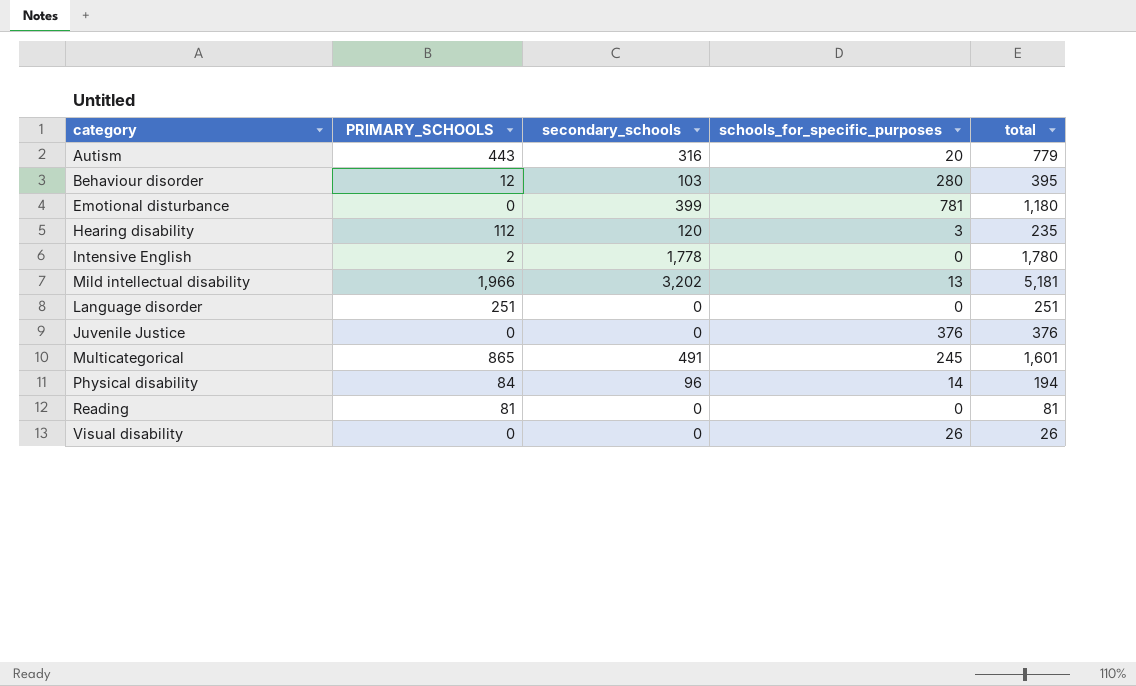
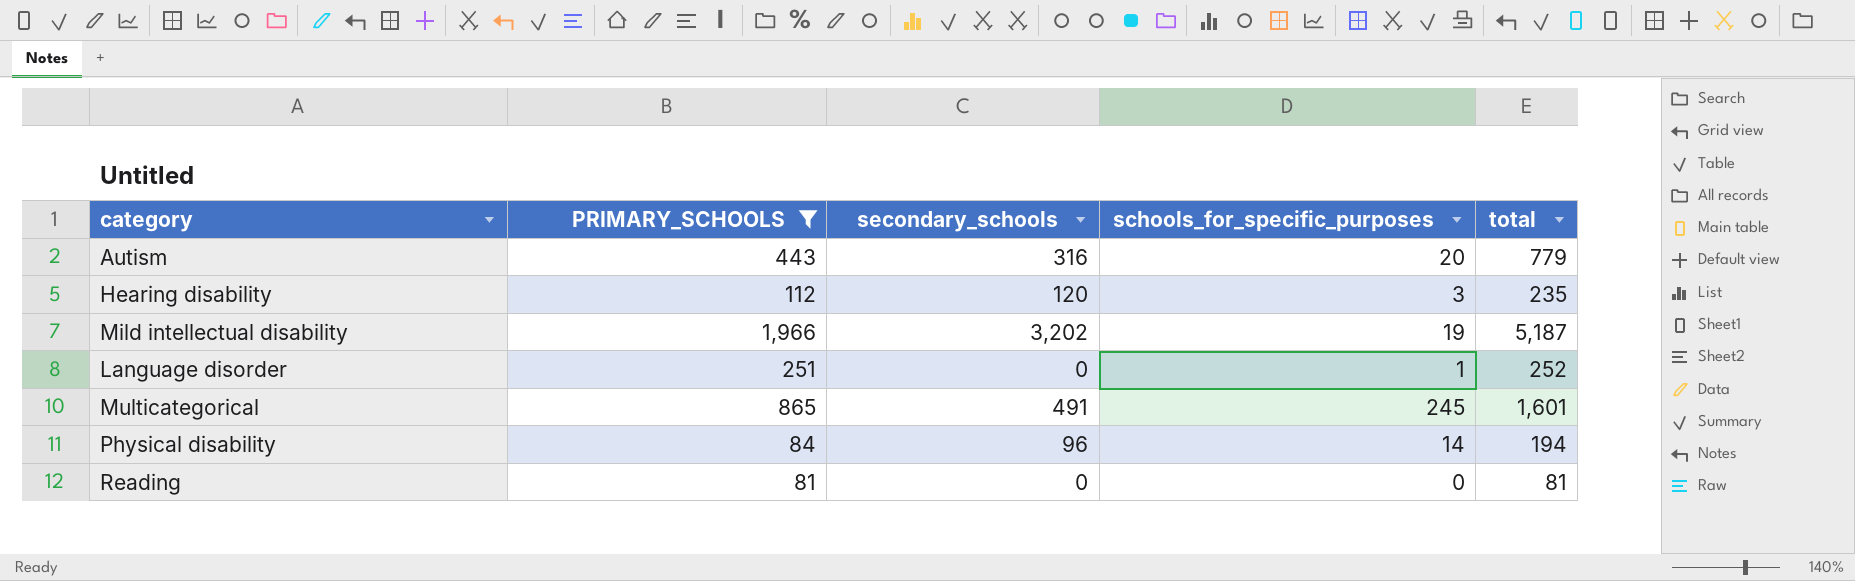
filter: none -> PRIMARY_SCHOOLS >= 81
Mild intellectual disability | schools_for_specific_purposes: 13 -> 19
Mild intellectual disability | total: 5,181 -> 5,187
Language disorder | schools_for_specific_purposes: 0 -> 1
Language disorder | total: 251 -> 252

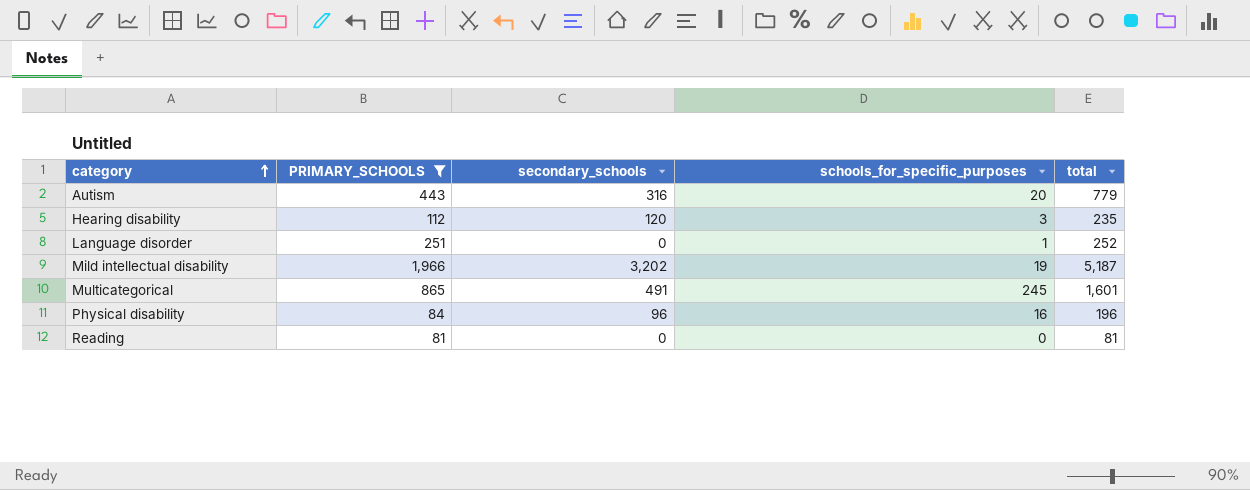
row order: none -> category ascending
Physical disability | schools_for_specific_purposes: 14 -> 16
Physical disability | total: 194 -> 196

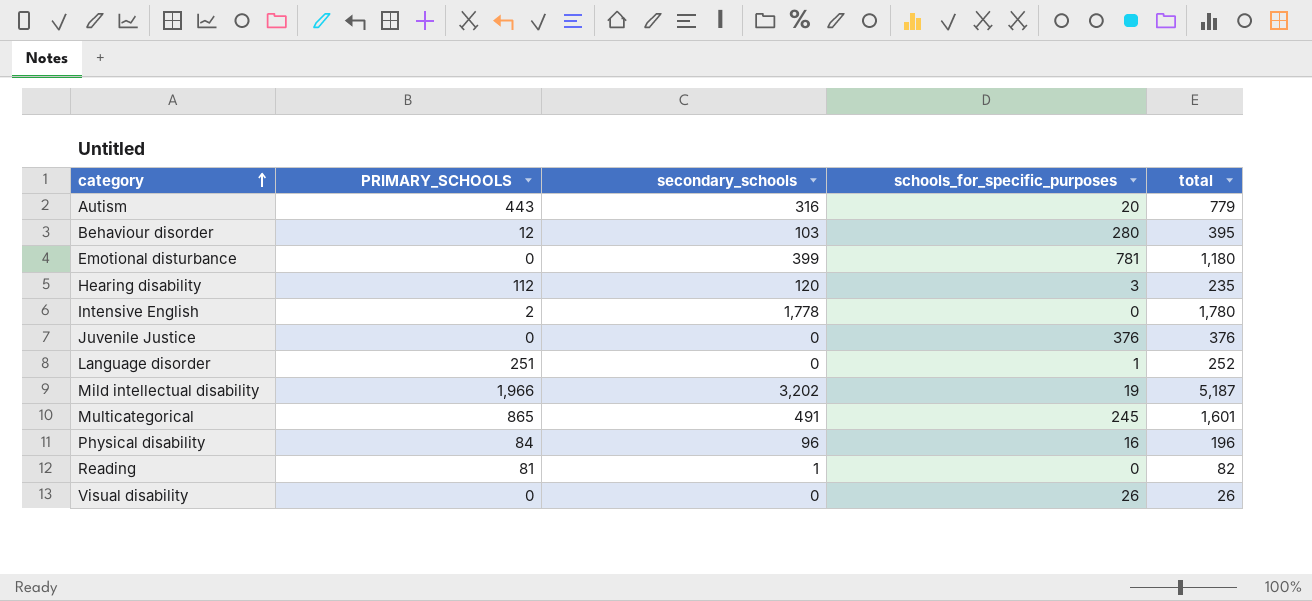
filter: PRIMARY_SCHOOLS >= 81 -> none
Reading | secondary_schools: 0 -> 1
Reading | total: 81 -> 82

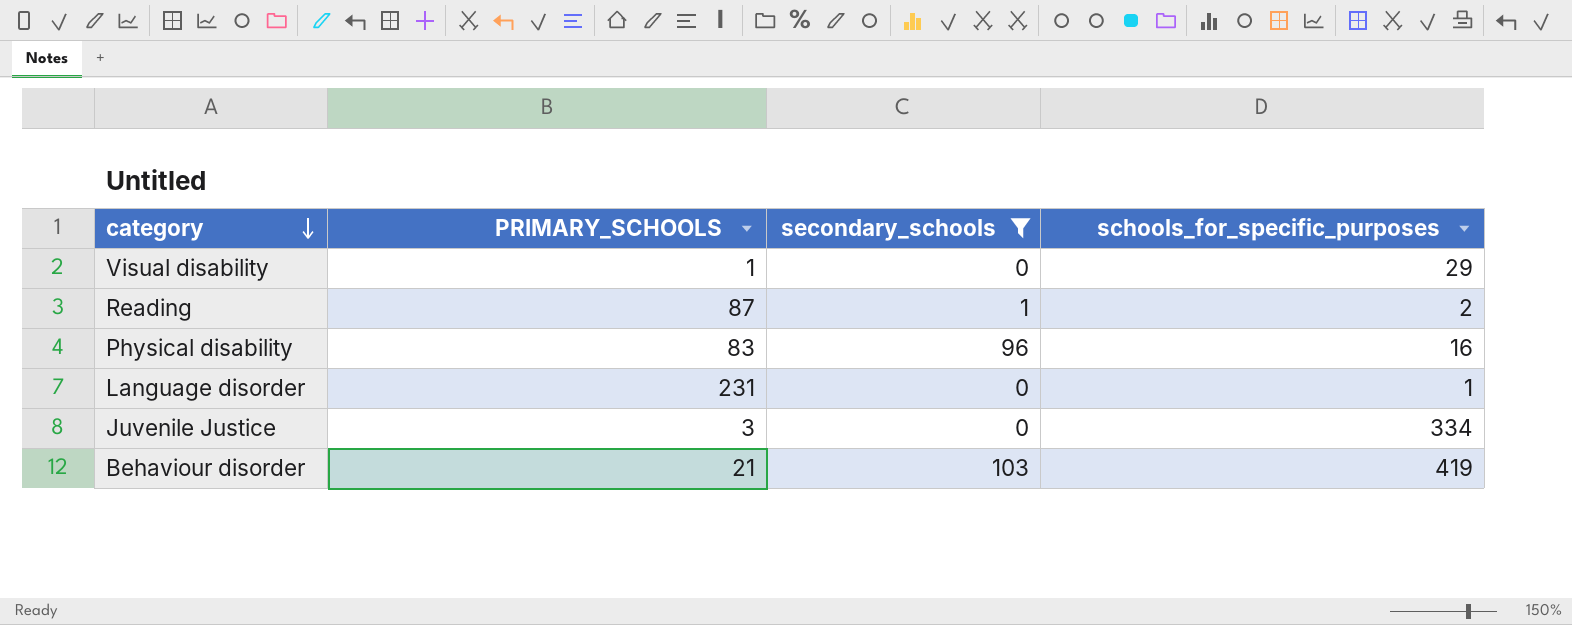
filter: none -> secondary_schools <= 103
row order: category ascending -> category descending
column total | formula: [PRIMARY_SCHOOLS] + [secondary_schools] + [schools_for_specific_purposes] -> none
Visual disability | PRIMARY_SCHOOLS: 0 -> 1
Visual disability | schools_for_specific_purposes: 26 -> 29
Reading | PRIMARY_SCHOOLS: 81 -> 87
Reading | schools_for_specific_purposes: 0 -> 2
Physical disability | PRIMARY_SCHOOLS: 84 -> 83
Language disorder | PRIMARY_SCHOOLS: 251 -> 231
Juvenile Justice | PRIMARY_SCHOOLS: 0 -> 3
Juvenile Justice | schools_for_specific_purposes: 376 -> 334
Behaviour disorder | PRIMARY_SCHOOLS: 12 -> 21
Behaviour disorder | schools_for_specific_purposes: 280 -> 419

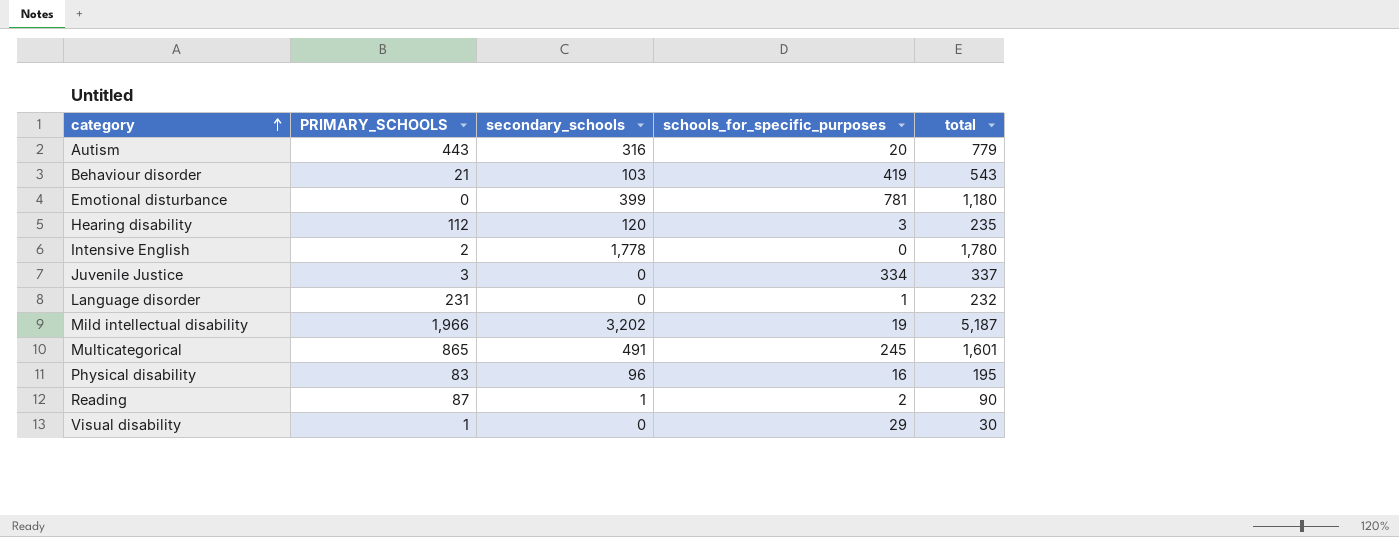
filter: secondary_schools <= 103 -> none
row order: category descending -> category ascending
column total | formula: none -> [PRIMARY_SCHOOLS] + [secondary_schools] + [schools_for_specific_purposes]

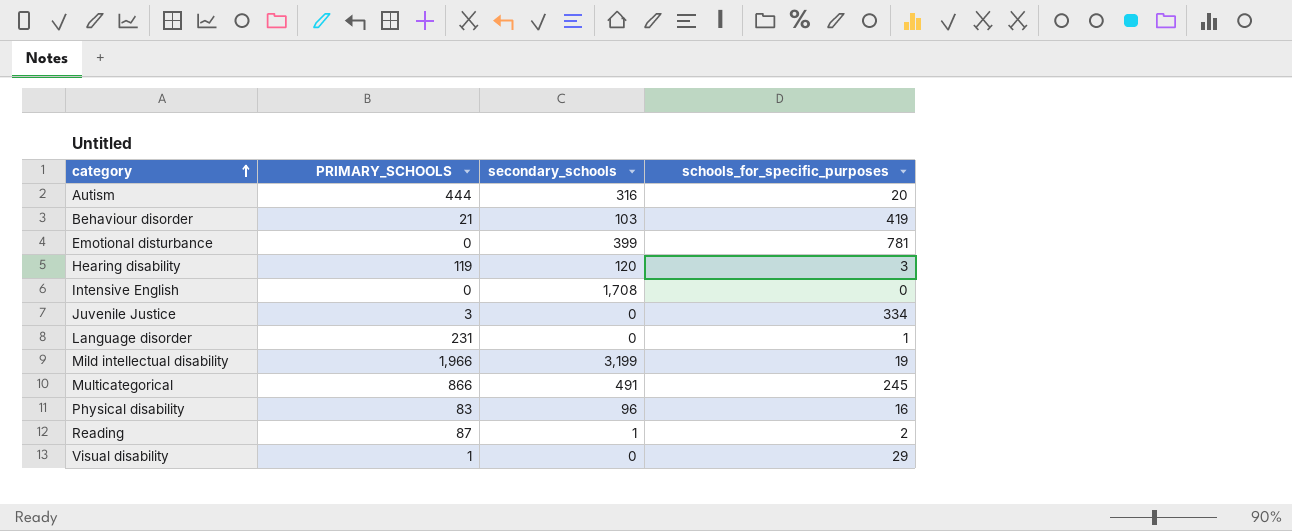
column total | formula: [PRIMARY_SCHOOLS] + [secondary_schools] + [schools_for_specific_purposes] -> none
Autism | PRIMARY_SCHOOLS: 443 -> 444
Hearing disability | PRIMARY_SCHOOLS: 112 -> 119
Intensive English | PRIMARY_SCHOOLS: 2 -> 0
Intensive English | secondary_schools: 1,778 -> 1,708
Mild intellectual disability | secondary_schools: 3,202 -> 3,199
Multicategorical | PRIMARY_SCHOOLS: 865 -> 866

